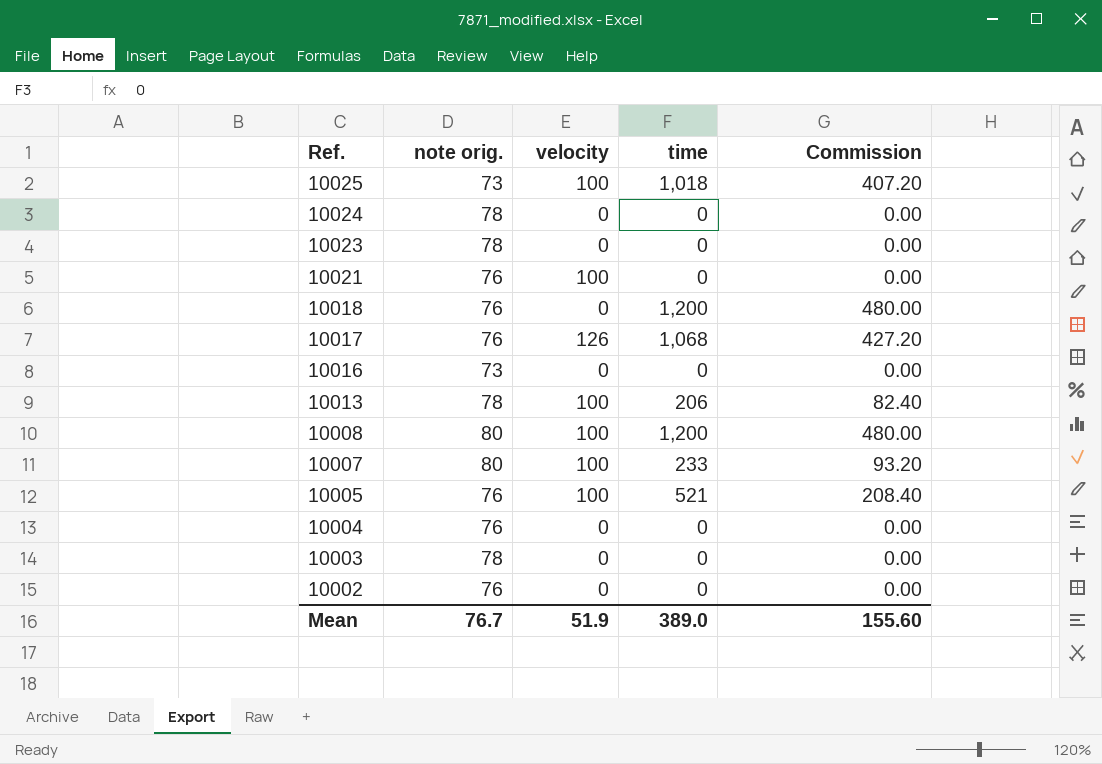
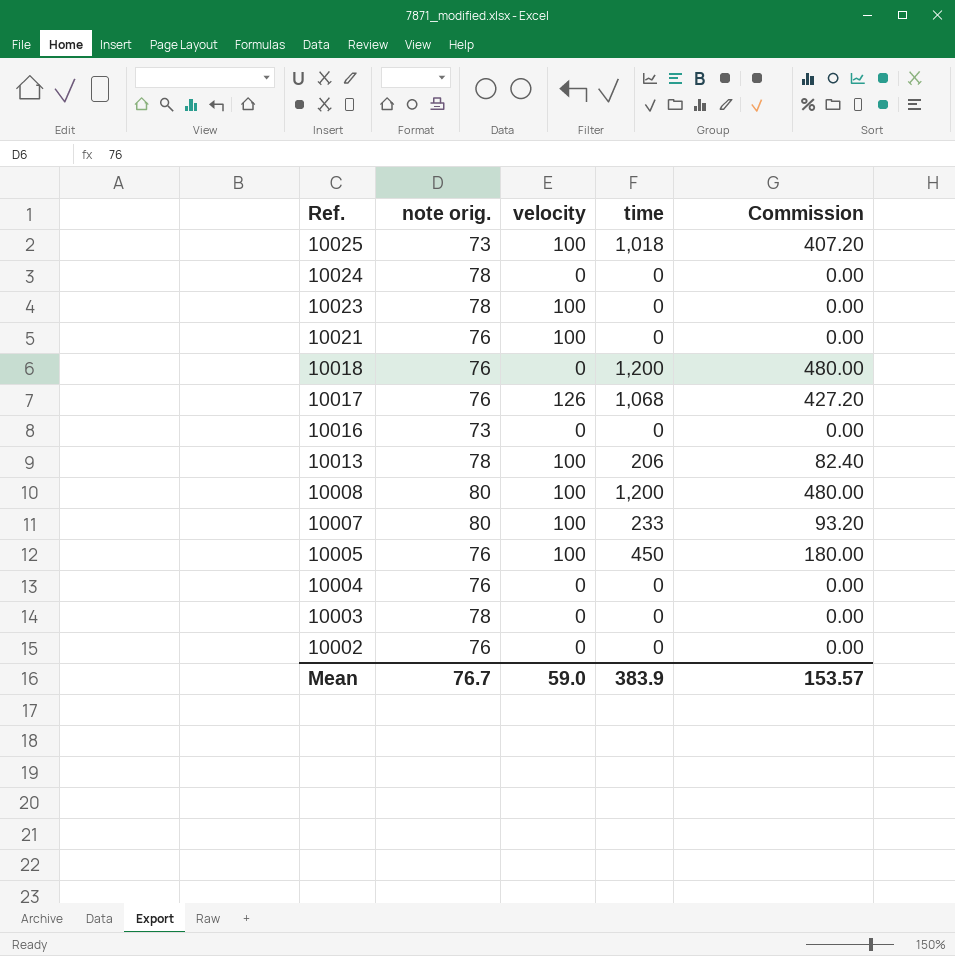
10023 | velocity: 0 -> 100
10005 | time: 521 -> 450
10005 | Commission: 208.40 -> 180.00
Mean | velocity: 51.9 -> 59.0
Mean | time: 389.0 -> 383.9
Mean | Commission: 155.60 -> 153.57

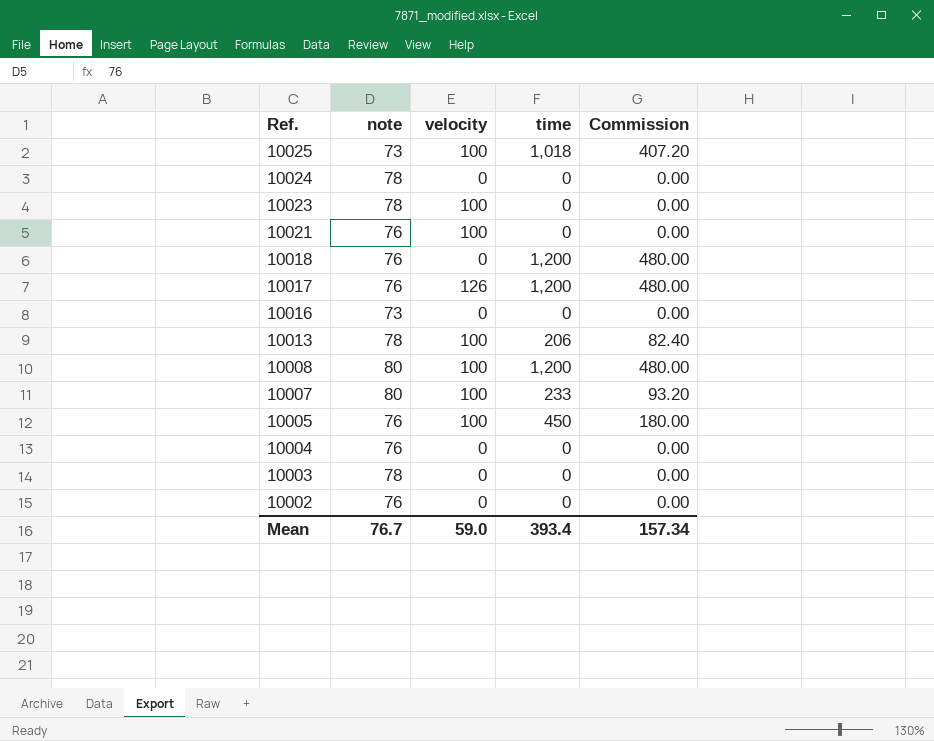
column name: note orig. -> note
10017 | time: 1,068 -> 1,200
10017 | Commission: 427.20 -> 480.00
Mean | time: 383.9 -> 393.4
Mean | Commission: 153.57 -> 157.34

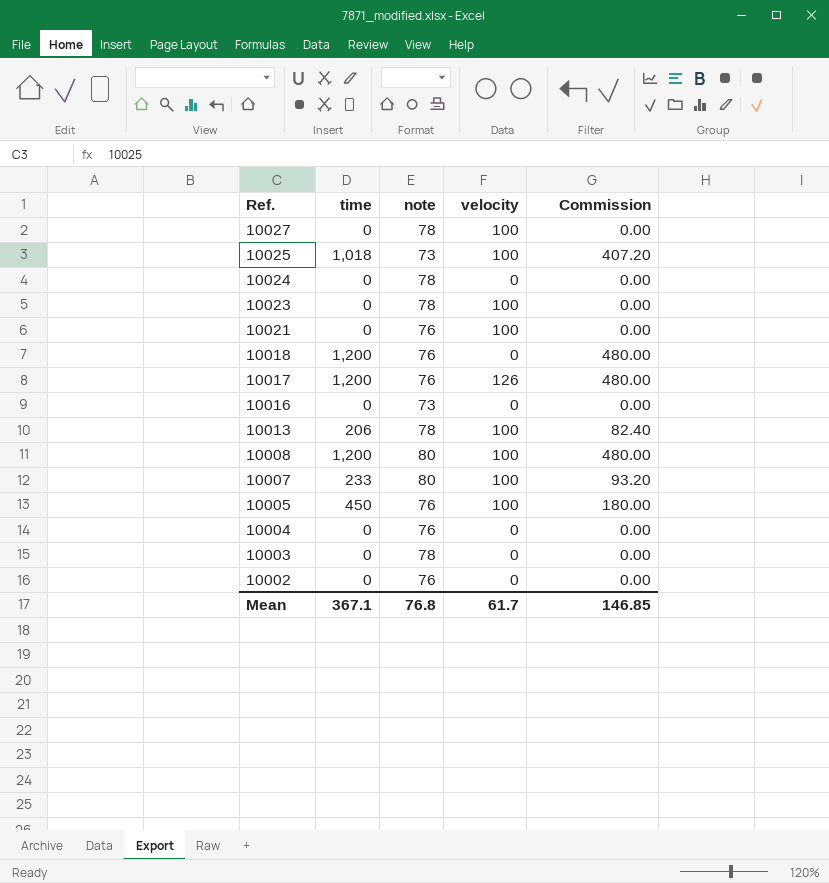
column time | position: 4 -> 2
row 10027: none -> 0 | 78 | 100 | 0.00
Mean | time: 393.4 -> 367.1
Mean | note: 76.7 -> 76.8
Mean | velocity: 59.0 -> 61.7
Mean | Commission: 157.34 -> 146.85

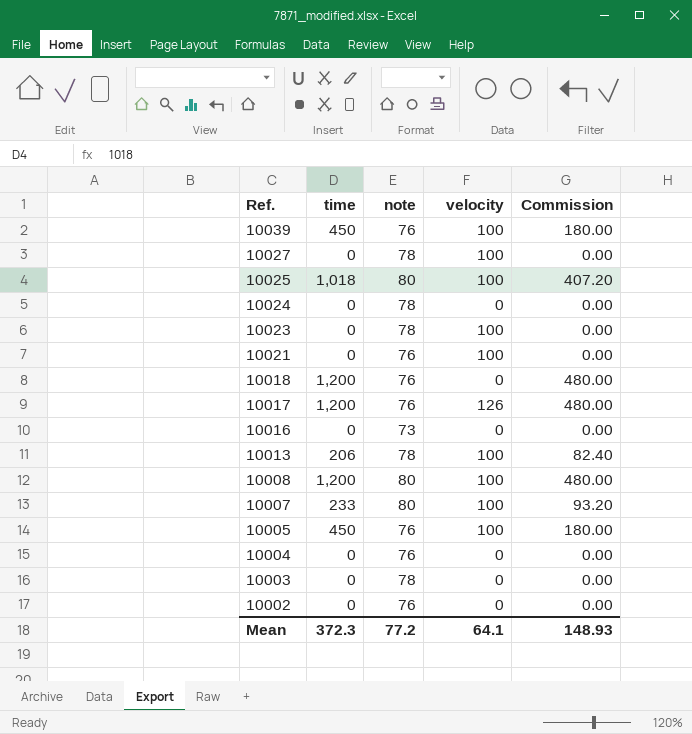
row 10039: none -> 450 | 76 | 100 | 180.00
10025 | note: 73 -> 80
Mean | time: 367.1 -> 372.3
Mean | note: 76.8 -> 77.2
Mean | velocity: 61.7 -> 64.1
Mean | Commission: 146.85 -> 148.93

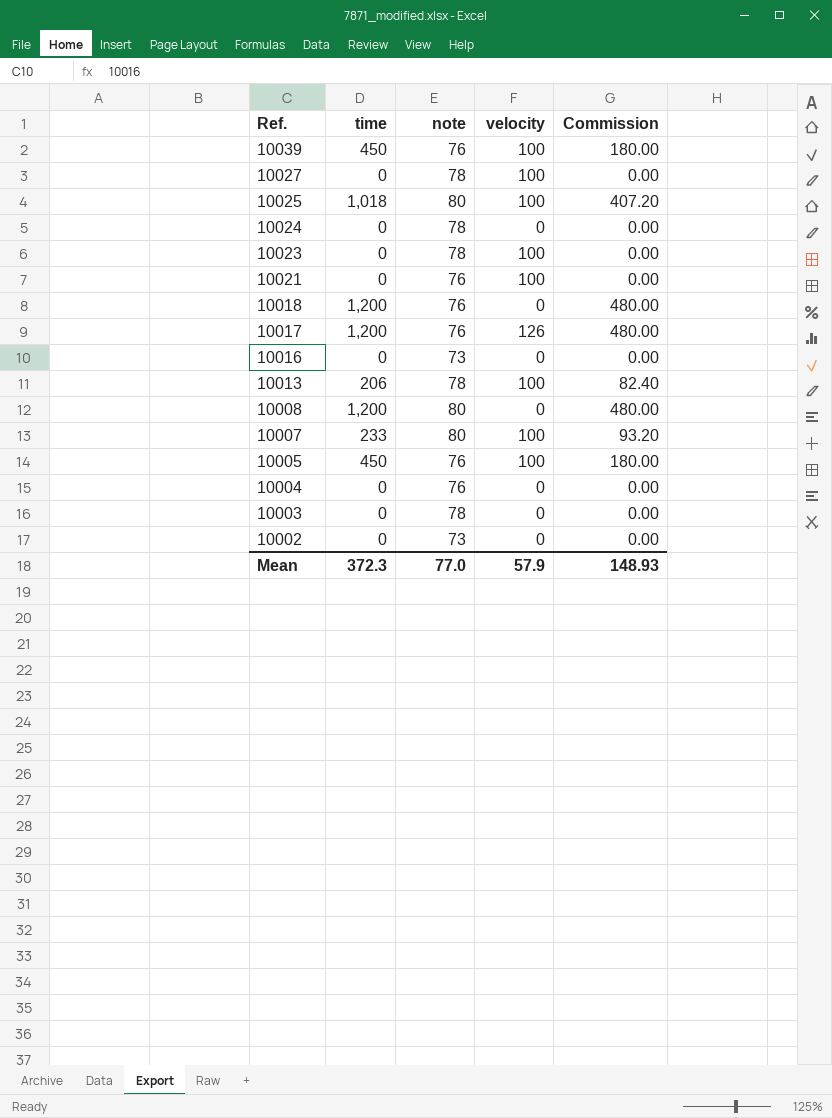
10008 | velocity: 100 -> 0
10002 | note: 76 -> 73
Mean | note: 77.2 -> 77.0
Mean | velocity: 64.1 -> 57.9

